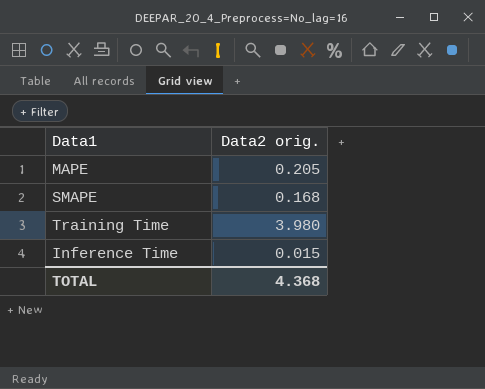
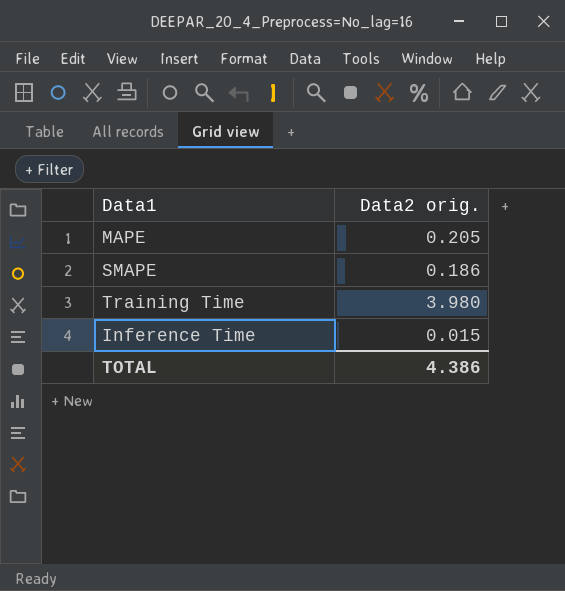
SMAPE | Data2 orig.: 0.168 -> 0.186
TOTAL | Data2 orig.: 4.368 -> 4.386

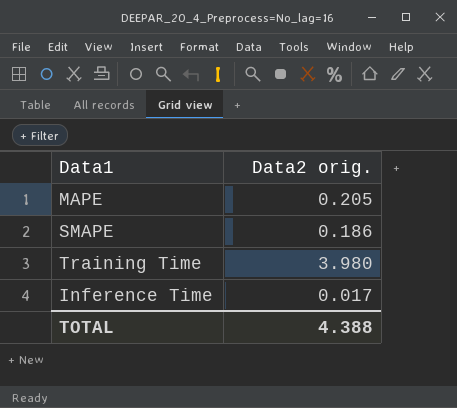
Inference Time | Data2 orig.: 0.015 -> 0.017
TOTAL | Data2 orig.: 4.386 -> 4.388

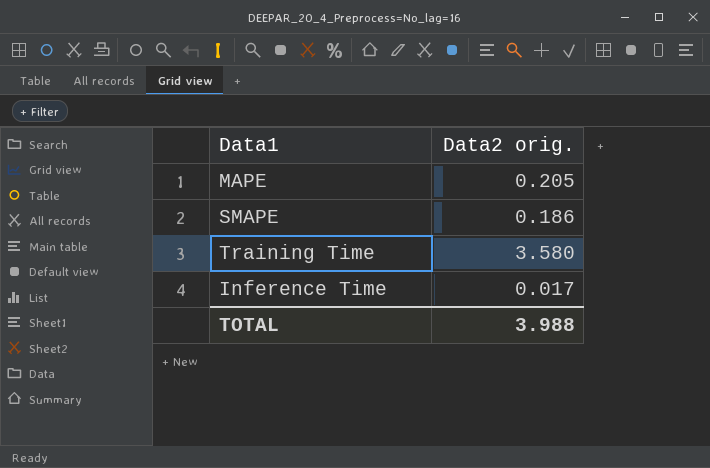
Training Time | Data2 orig.: 3.980 -> 3.580
TOTAL | Data2 orig.: 4.388 -> 3.988

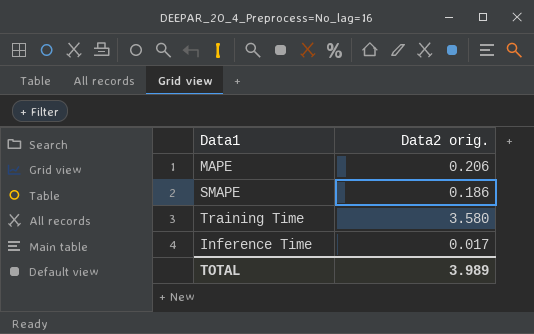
MAPE | Data2 orig.: 0.205 -> 0.206
TOTAL | Data2 orig.: 3.988 -> 3.989

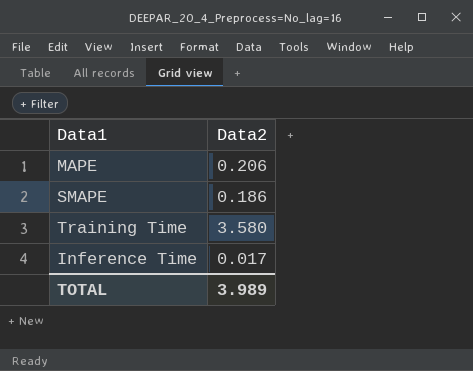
column name: Data2 orig. -> Data2

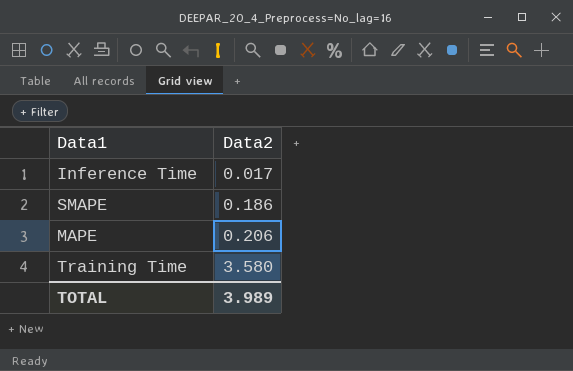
row order: none -> Data2 ascending

